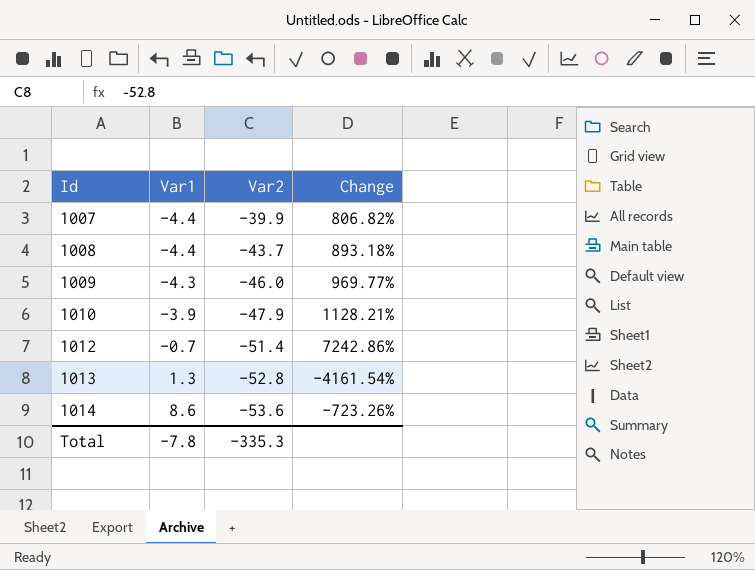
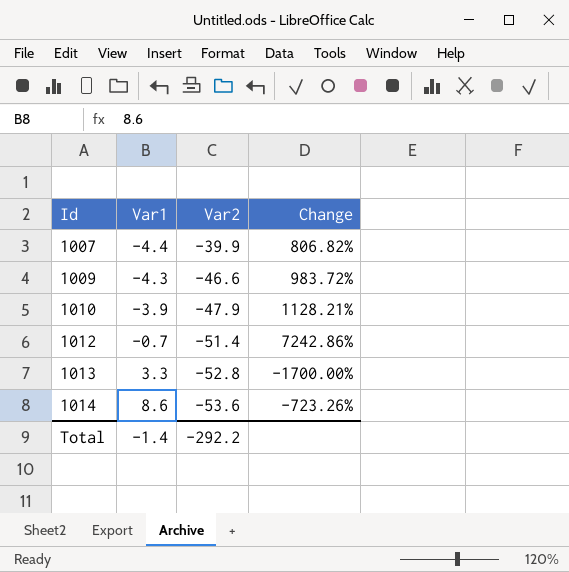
row 1008: -4.4 | -43.7 | 893.18% -> none
1009 | Var2: -46.0 -> -46.6
1009 | Change: 969.77% -> 983.72%
1013 | Var1: 1.3 -> 3.3
1013 | Change: -4161.54% -> -1700.00%
Total | Var1: -7.8 -> -1.4
Total | Var2: -335.3 -> -292.2

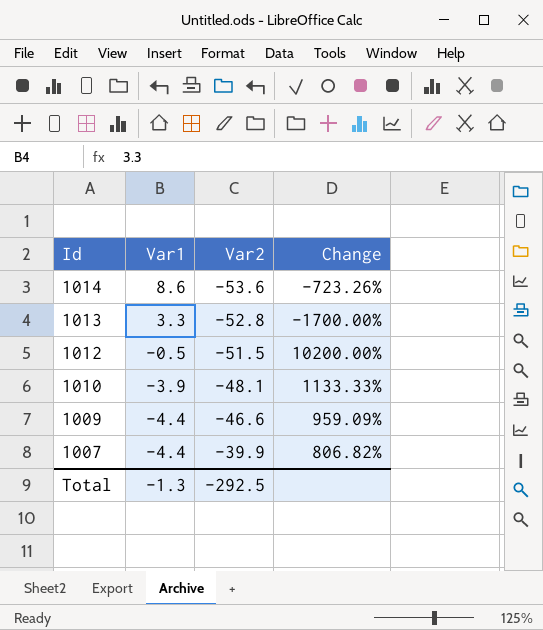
row order: Id ascending -> Id descending
1012 | Var1: -0.7 -> -0.5
1012 | Var2: -51.4 -> -51.5
1012 | Change: 7242.86% -> 10200.00%
1010 | Var2: -47.9 -> -48.1
1010 | Change: 1128.21% -> 1133.33%
1009 | Var1: -4.3 -> -4.4
1009 | Change: 983.72% -> 959.09%
Total | Var1: -1.4 -> -1.3
Total | Var2: -292.2 -> -292.5

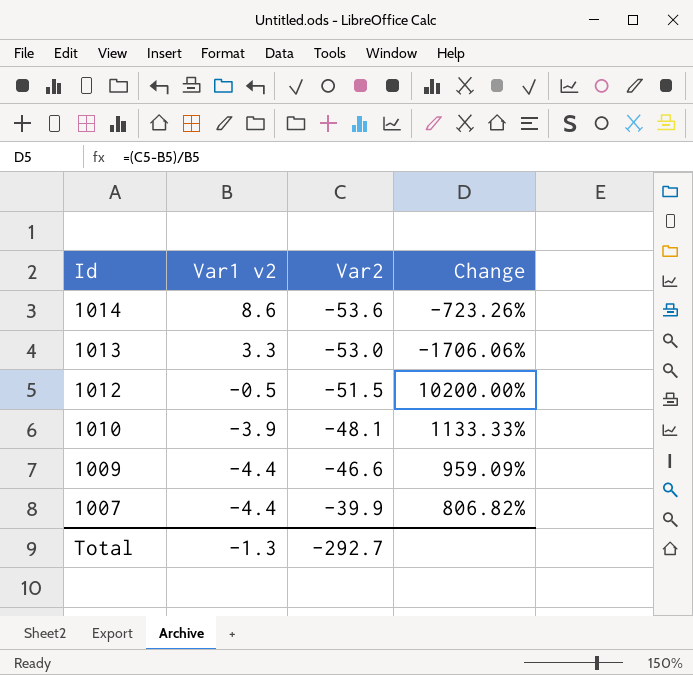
column name: Var1 -> Var1 v2
1013 | Var2: -52.8 -> -53.0
1013 | Change: -1700.00% -> -1706.06%
Total | Var2: -292.5 -> -292.7

